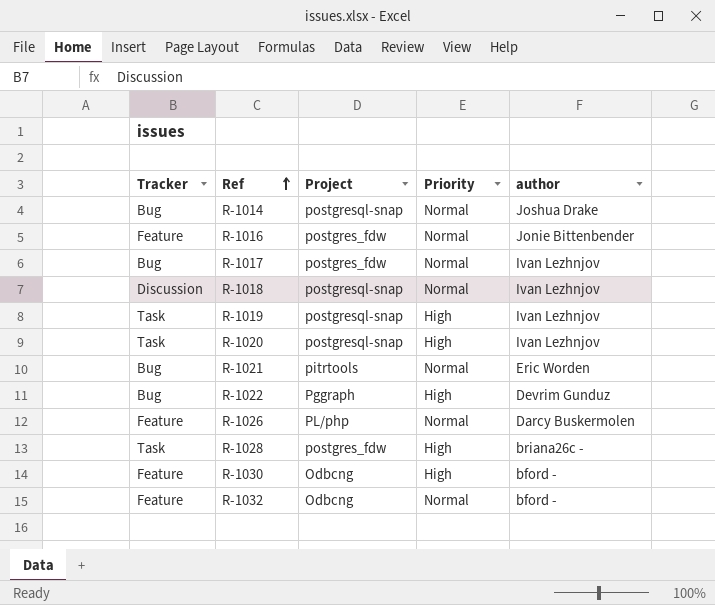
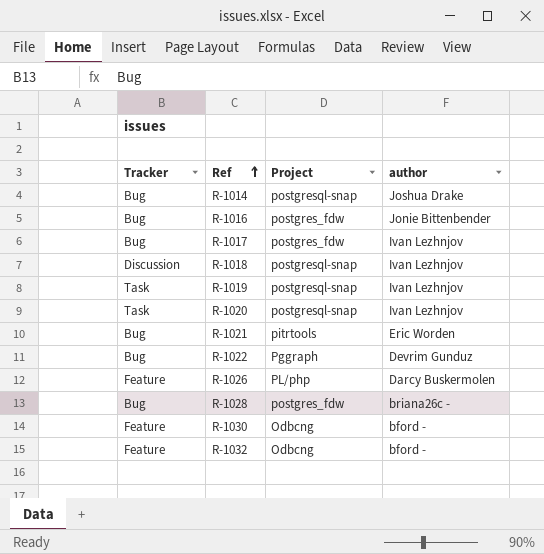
column Priority | position: 4 -> none
R-1016 | Tracker: Feature -> Bug
R-1028 | Tracker: Task -> Bug

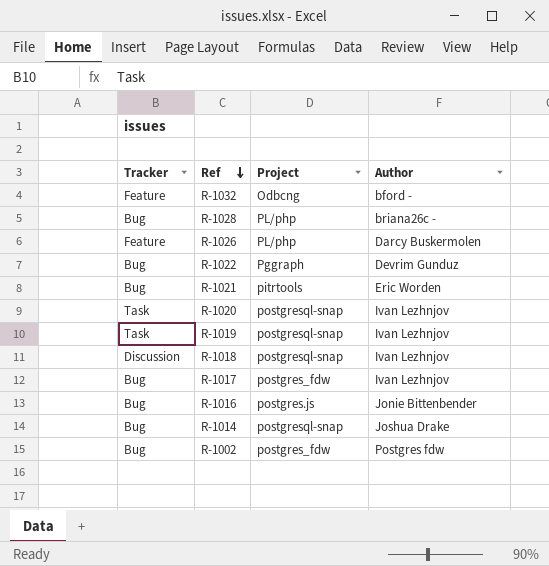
row order: Ref ascending -> Ref descending
column name: author -> Author
row R-1030: Feature | Odbcng | bford - -> none
R-1028 | Project: postgres_fdw -> PL/php
R-1016 | Project: postgres_fdw -> postgres.js
row R-1002: none -> Bug | postgres_fdw | Postgres fdw

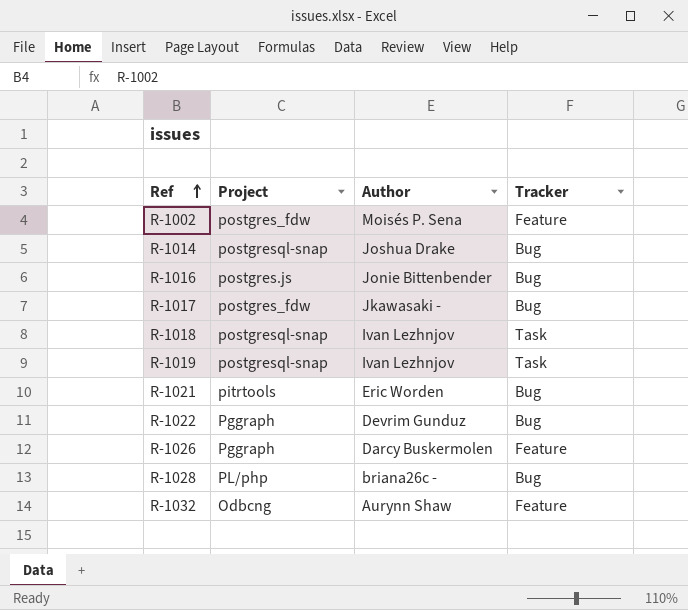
row order: Ref descending -> Ref ascending
column Tracker | position: 1 -> 4
row R-1020: Task | postgresql-snap | Ivan Lezhnjov -> none
R-1002 | Author: Postgres fdw -> Moisés P. Sena
R-1002 | Tracker: Bug -> Feature
R-1017 | Author: Ivan Lezhnjov -> Jkawasaki -
R-1018 | Tracker: Discussion -> Task
R-1026 | Project: PL/php -> Pggraph
R-1032 | Author: bford - -> Aurynn Shaw

